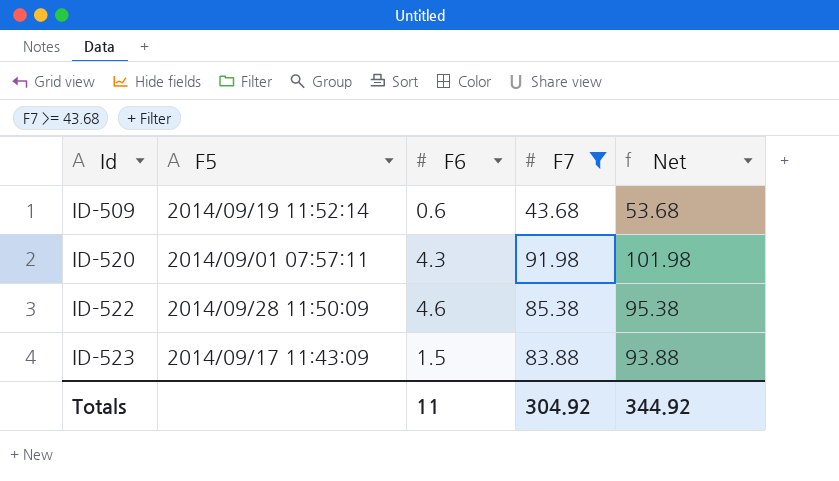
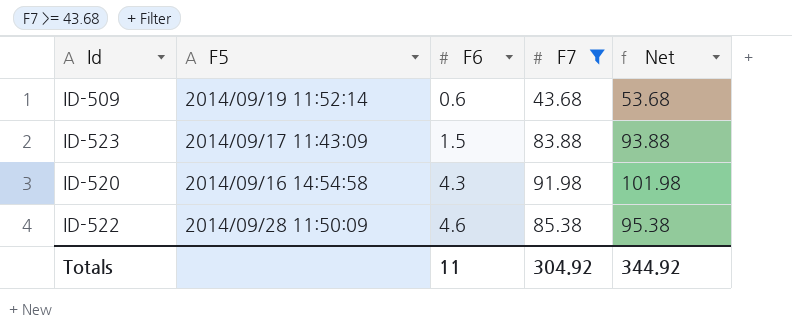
row order: Id ascending -> F6 ascending
ID-520 | F5: 2014/09/01 07:57:11 -> 2014/09/16 14:54:58

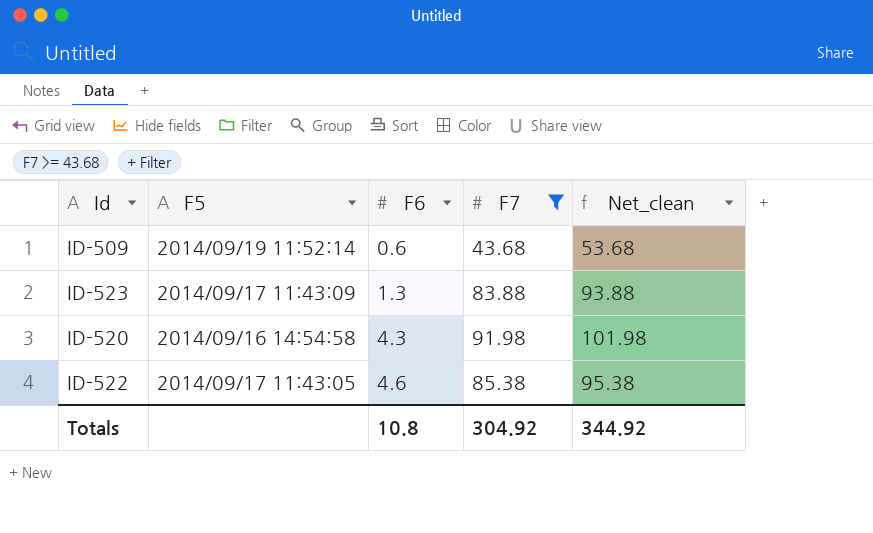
column name: Net -> Net_clean
ID-523 | F6: 1.5 -> 1.3
ID-522 | F5: 2014/09/28 11:50:09 -> 2014/09/17 11:43:05
Totals | F6: 11 -> 10.8

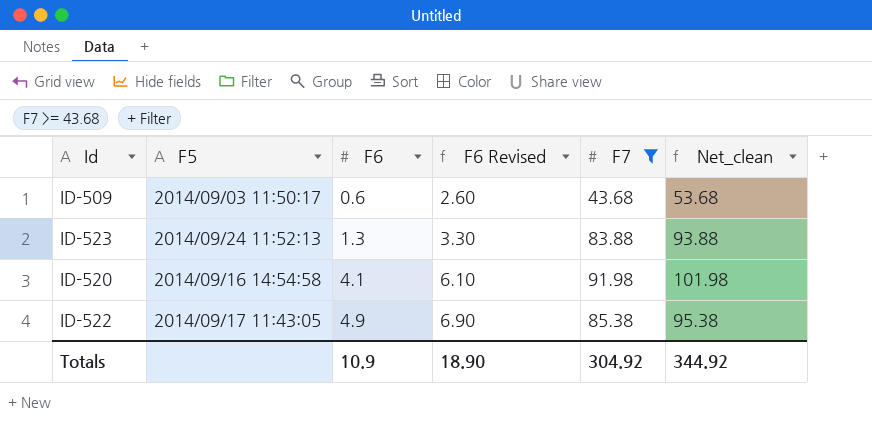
column F6 Revised | formula: none -> [F6] + 2
ID-509 | F5: 2014/09/19 11:52:14 -> 2014/09/03 11:50:17
ID-523 | F5: 2014/09/17 11:43:09 -> 2014/09/24 11:52:13
ID-520 | F6: 4.3 -> 4.1
ID-522 | F6: 4.6 -> 4.9
Totals | F6: 10.8 -> 10.9

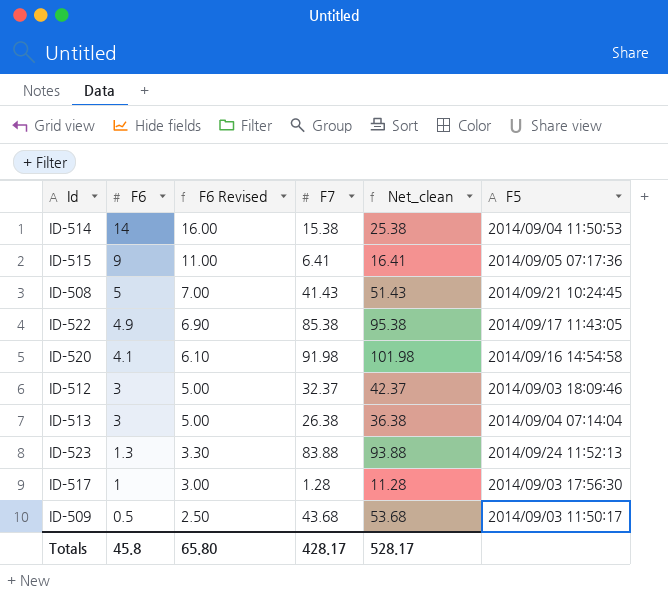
filter: F7 >= 43.68 -> none
row order: F6 ascending -> F6 descending
column F5 | position: 2 -> 6
ID-509 | F6: 0.6 -> 0.5
ID-509 | F6 Revised: 2.60 -> 2.50
Totals | F6: 10.9 -> 45.8
Totals | F6 Revised: 18.90 -> 65.80
Totals | F7: 304.92 -> 428.17
Totals | Net_clean: 344.92 -> 528.17

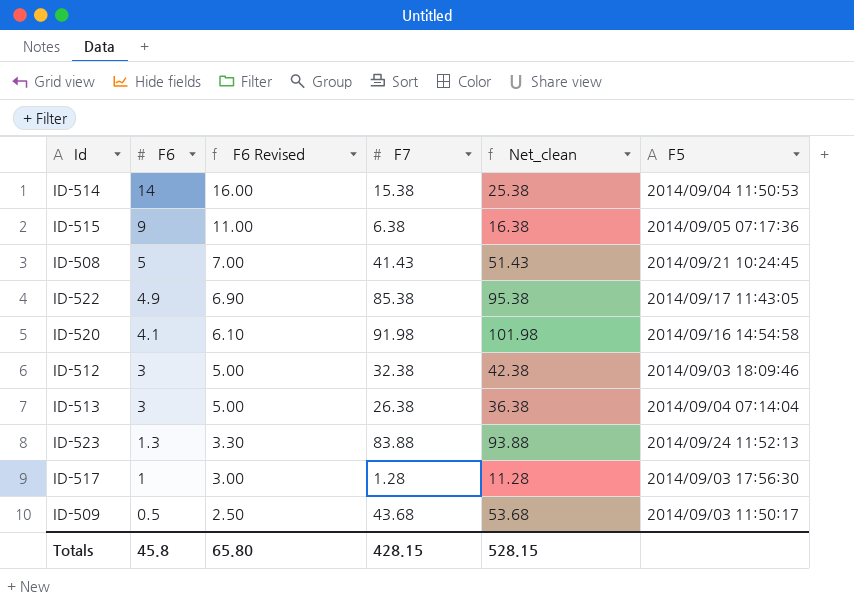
ID-515 | F7: 6.41 -> 6.38
ID-515 | Net_clean: 16.41 -> 16.38
ID-512 | F7: 32.37 -> 32.38
ID-512 | Net_clean: 42.37 -> 42.38
Totals | F7: 428.17 -> 428.15
Totals | Net_clean: 528.17 -> 528.15

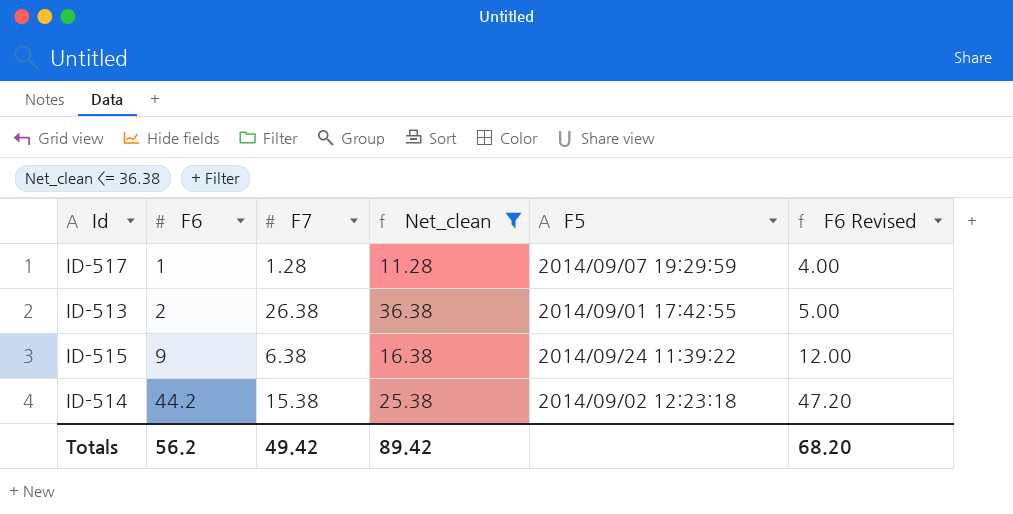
filter: none -> Net_clean <= 36.38
row order: F6 descending -> F6 ascending
column F6 Revised | formula: [F6] + 2 -> [F6] + 3
column F6 Revised | position: 3 -> 6
ID-517 | F5: 2014/09/03 17:56:30 -> 2014/09/07 19:29:59
ID-513 | F6: 3 -> 2
ID-513 | F5: 2014/09/04 07:14:04 -> 2014/09/01 17:42:55
ID-515 | F5: 2014/09/05 07:17:36 -> 2014/09/24 11:39:22
ID-514 | F6: 14 -> 44.2
ID-514 | F5: 2014/09/04 11:50:53 -> 2014/09/02 12:23:18
Totals | F6: 45.8 -> 56.2
Totals | F7: 428.15 -> 49.42
Totals | Net_clean: 528.15 -> 89.42
Totals | F6 Revised: 65.80 -> 68.20

